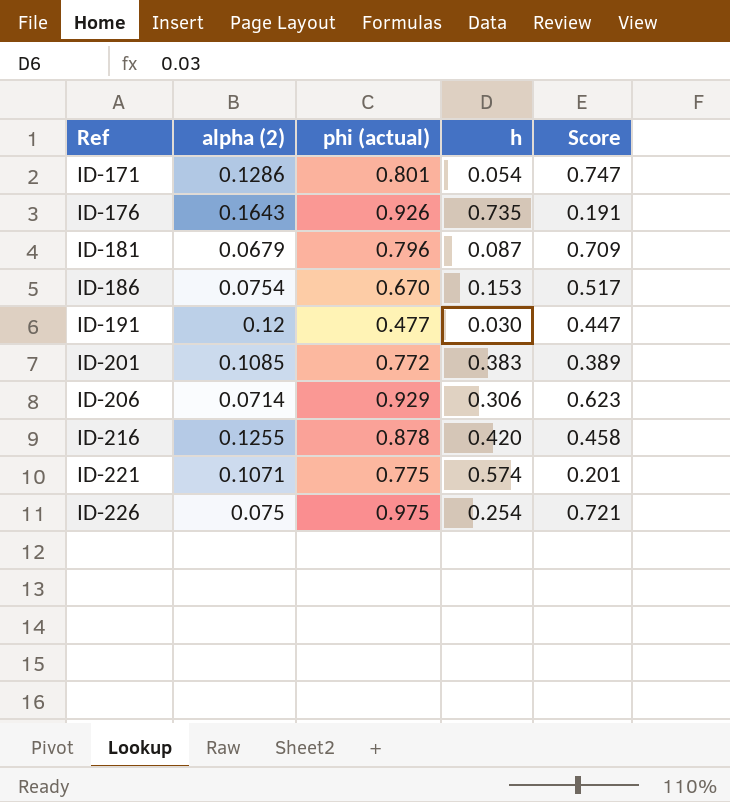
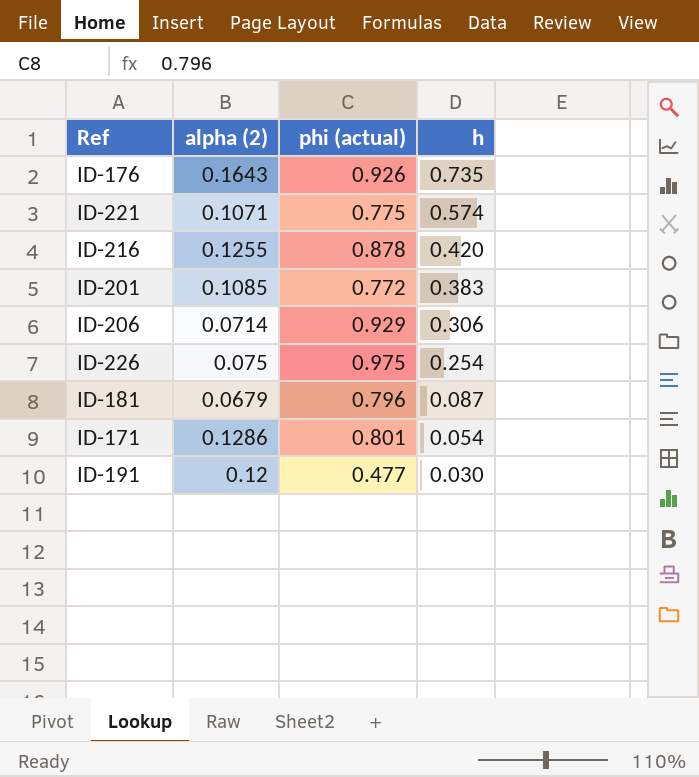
row order: Ref ascending -> h descending
column Score | formula: [phi (actual)] - [h] -> none
row ID-186: 0.0754 | 0.670 | 0.153 | 0.517 -> none

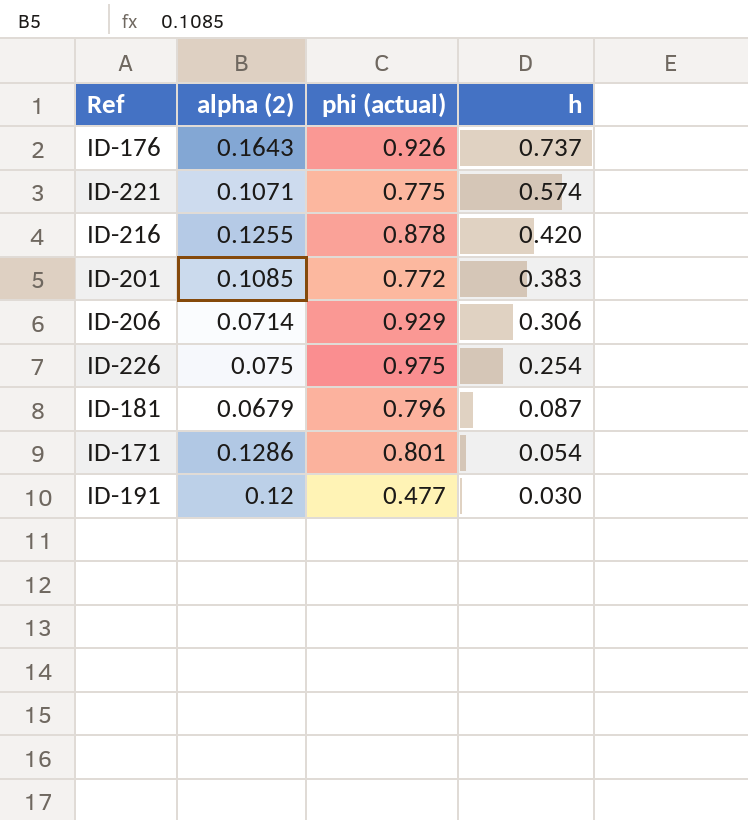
ID-176 | h: 0.735 -> 0.737

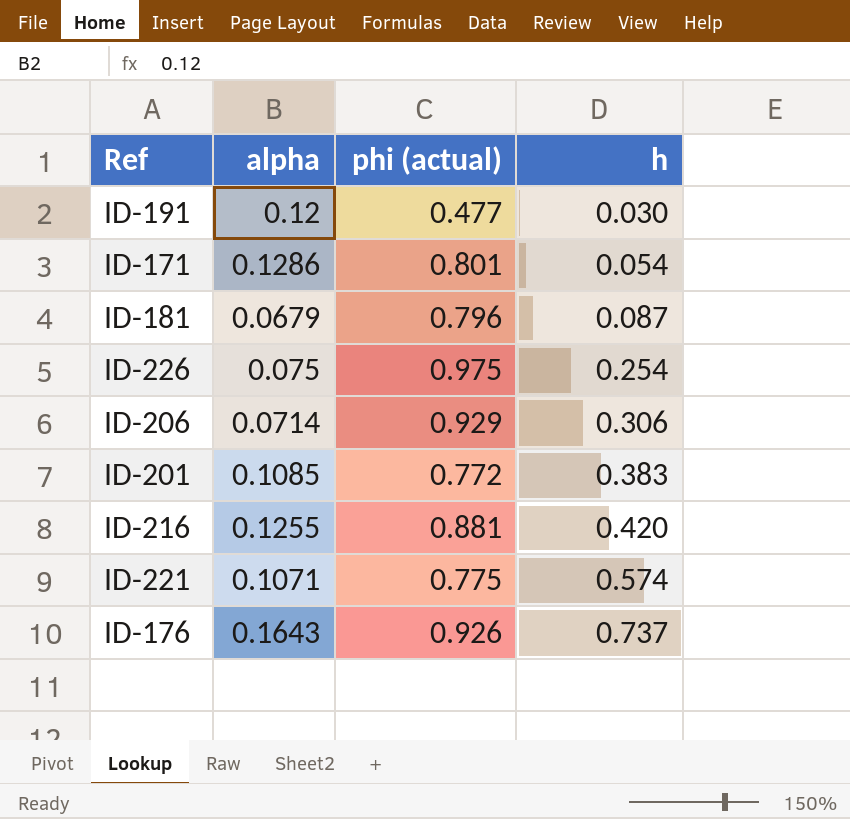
row order: h descending -> h ascending
column name: alpha (2) -> alpha
ID-216 | phi (actual): 0.878 -> 0.881

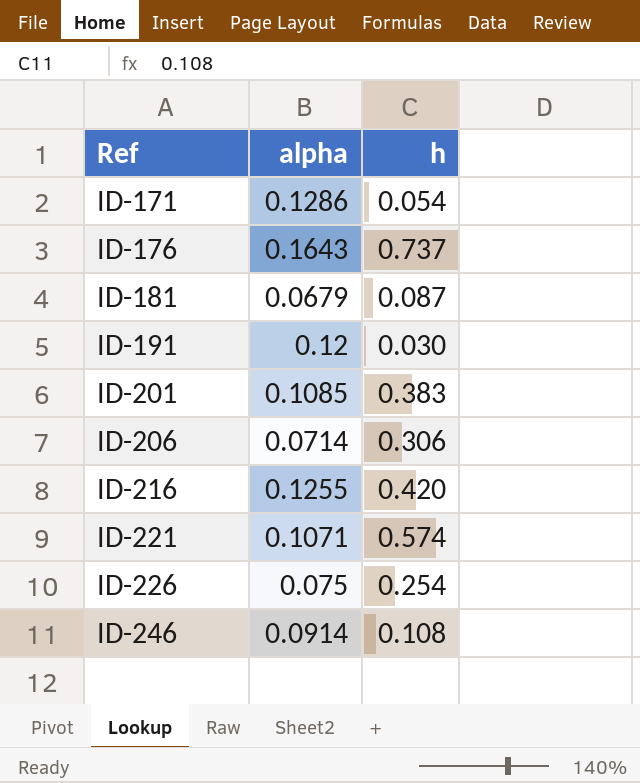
row order: h ascending -> Ref ascending
column phi (actual) | position: 3 -> none
row ID-246: none -> 0.0914 | 0.108

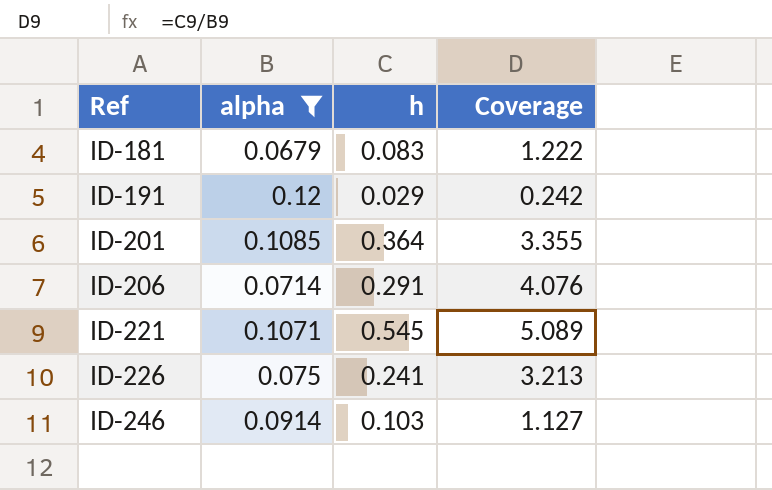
filter: none -> alpha <= 0.12
column Coverage | formula: none -> [h] / [alpha]
ID-181 | h: 0.087 -> 0.083
ID-191 | h: 0.030 -> 0.029
ID-201 | h: 0.383 -> 0.364
ID-206 | h: 0.306 -> 0.291
ID-221 | h: 0.574 -> 0.545
ID-226 | h: 0.254 -> 0.241
ID-246 | h: 0.108 -> 0.103

